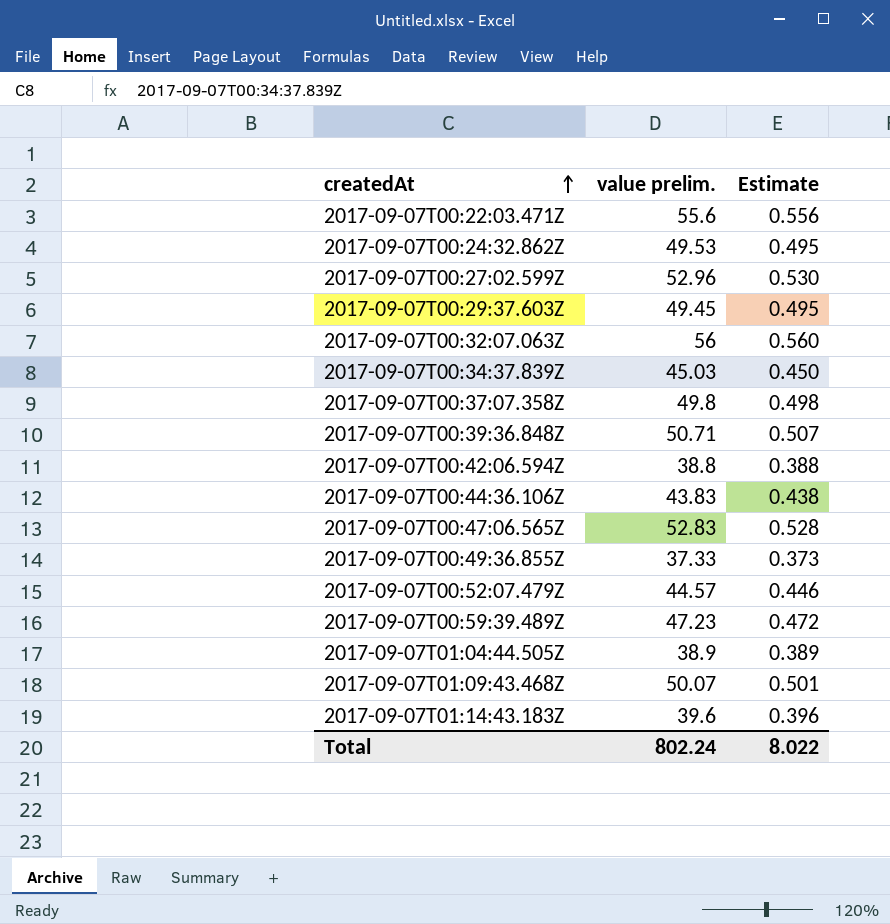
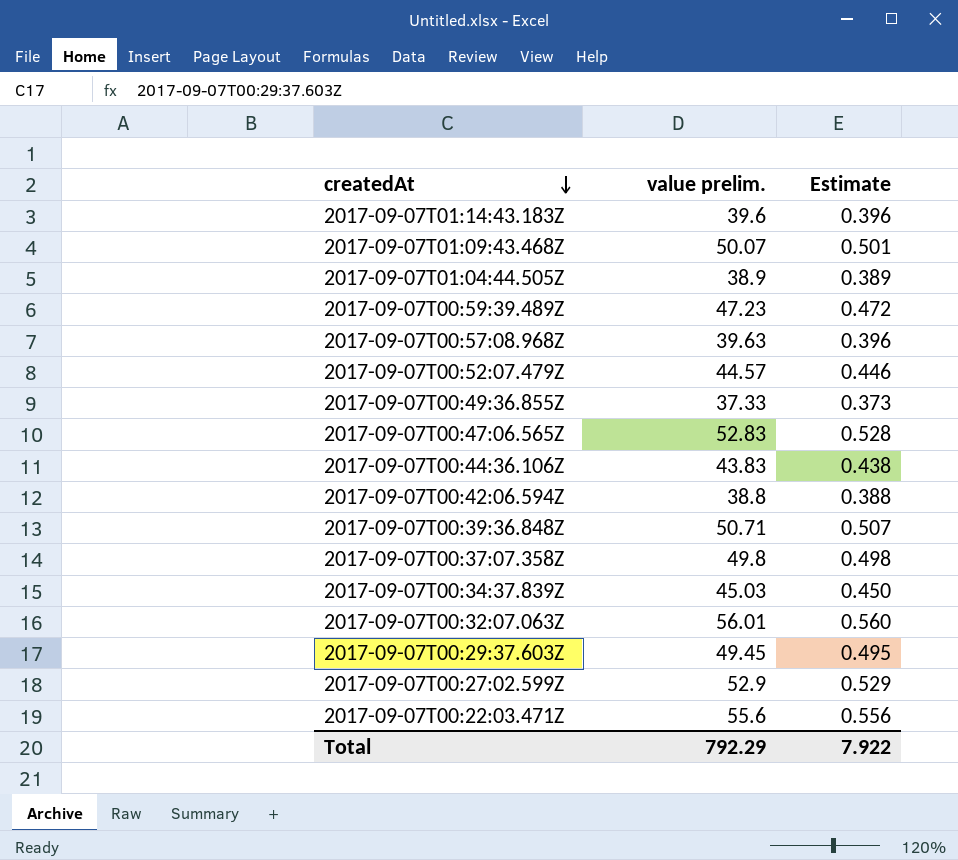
row order: createdAt ascending -> createdAt descending
row 2017-09-07T00:24:32.862Z: 49.53 | 0.495 -> none
row 2017-09-07T00:57:08.968Z: none -> 39.63 | 0.396
2017-09-07T00:32:07.063Z | value prelim.: 56 -> 56.01
2017-09-07T00:27:02.599Z | value prelim.: 52.96 -> 52.9
2017-09-07T00:27:02.599Z | Estimate: 0.530 -> 0.529
Total | value prelim.: 802.24 -> 792.29
Total | Estimate: 8.022 -> 7.922

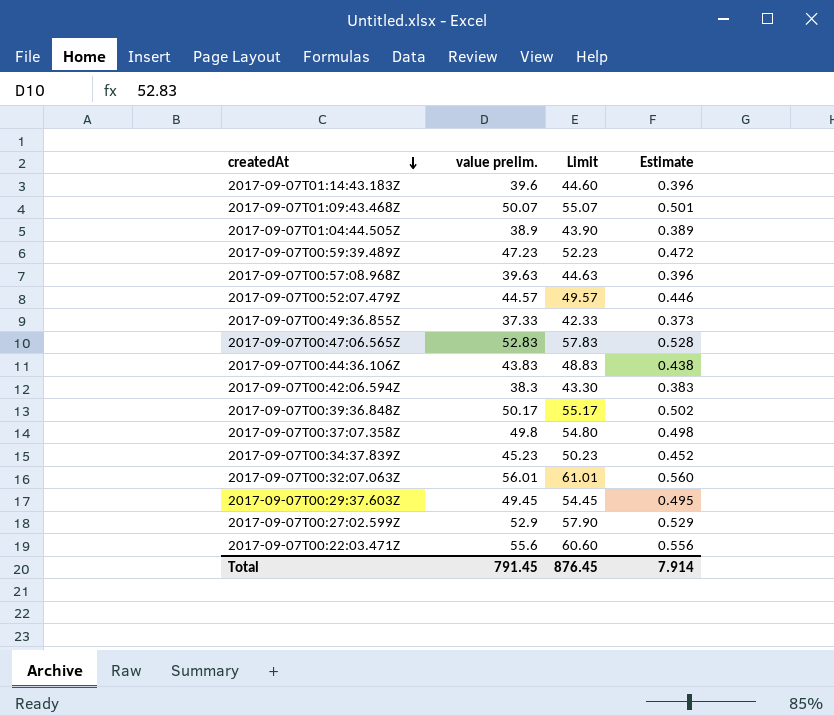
column Limit | formula: none -> [value prelim.] + 5
2017-09-07T00:42:06.594Z | value prelim.: 38.8 -> 38.3
2017-09-07T00:42:06.594Z | Estimate: 0.388 -> 0.383
2017-09-07T00:39:36.848Z | value prelim.: 50.71 -> 50.17
2017-09-07T00:39:36.848Z | Estimate: 0.507 -> 0.502
2017-09-07T00:34:37.839Z | value prelim.: 45.03 -> 45.23
2017-09-07T00:34:37.839Z | Estimate: 0.450 -> 0.452
Total | value prelim.: 792.29 -> 791.45
Total | Estimate: 7.922 -> 7.914

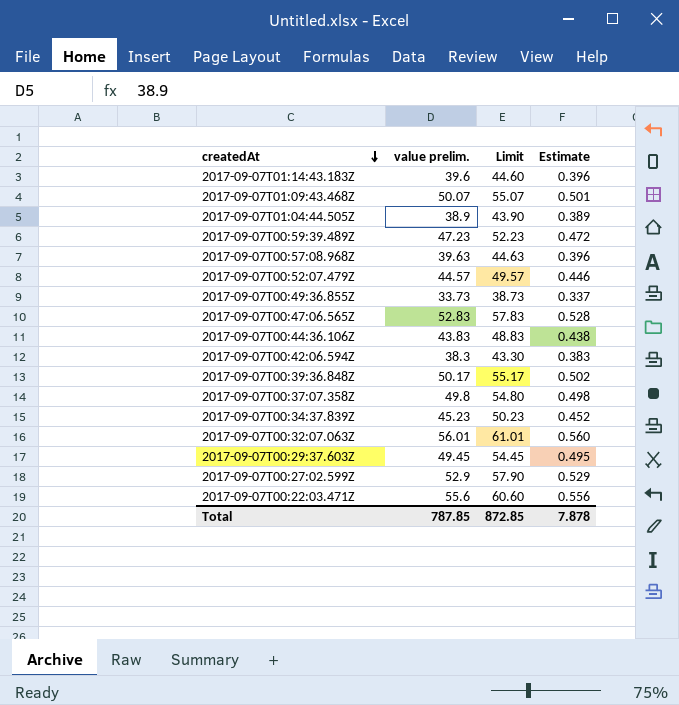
2017-09-07T00:49:36.855Z | value prelim.: 37.33 -> 33.73
2017-09-07T00:49:36.855Z | Limit: 42.33 -> 38.73
2017-09-07T00:49:36.855Z | Estimate: 0.373 -> 0.337
Total | value prelim.: 791.45 -> 787.85
Total | Limit: 876.45 -> 872.85
Total | Estimate: 7.914 -> 7.878

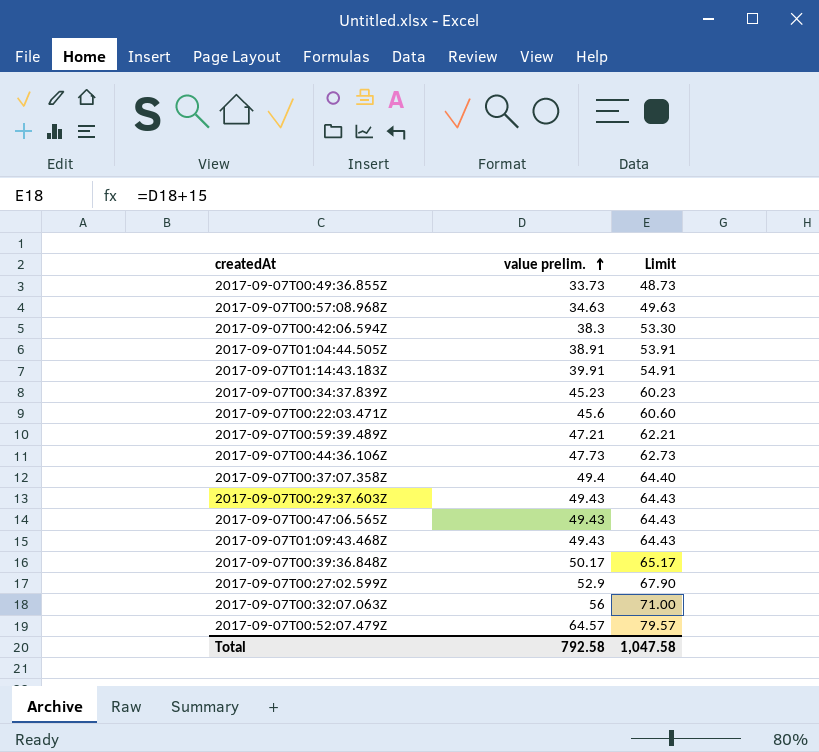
row order: createdAt descending -> value prelim. ascending
column Estimate | formula: [value prelim.] * 0.01 -> none
column Limit | formula: [value prelim.] + 5 -> [value prelim.] + 15
2017-09-07T00:57:08.968Z | value prelim.: 39.63 -> 34.63
2017-09-07T01:04:44.505Z | value prelim.: 38.9 -> 38.91
2017-09-07T01:14:43.183Z | value prelim.: 39.6 -> 39.91
2017-09-07T00:22:03.471Z | value prelim.: 55.6 -> 45.6
2017-09-07T00:59:39.489Z | value prelim.: 47.23 -> 47.21
2017-09-07T00:44:36.106Z | value prelim.: 43.83 -> 47.73
2017-09-07T00:37:07.358Z | value prelim.: 49.8 -> 49.4
2017-09-07T00:29:37.603Z | value prelim.: 49.45 -> 49.43
2017-09-07T00:47:06.565Z | value prelim.: 52.83 -> 49.43
2017-09-07T01:09:43.468Z | value prelim.: 50.07 -> 49.43
2017-09-07T00:32:07.063Z | value prelim.: 56.01 -> 56
2017-09-07T00:52:07.479Z | value prelim.: 44.57 -> 64.57
Total | value prelim.: 787.85 -> 792.58
Total | Limit: 872.85 -> 1,047.58

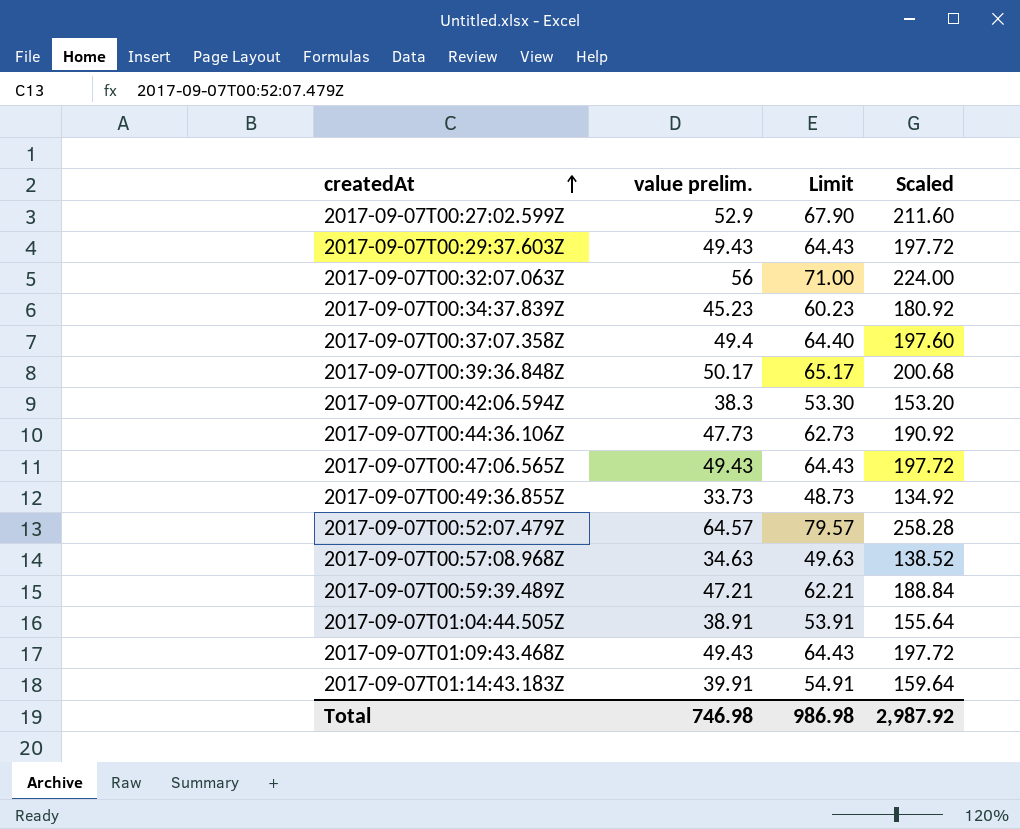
row order: value prelim. ascending -> createdAt ascending
column Scaled | formula: none -> [value prelim.] * 4
row 2017-09-07T00:22:03.471Z: 45.6 | 60.60 -> none
Total | value prelim.: 792.58 -> 746.98
Total | Limit: 1,047.58 -> 986.98

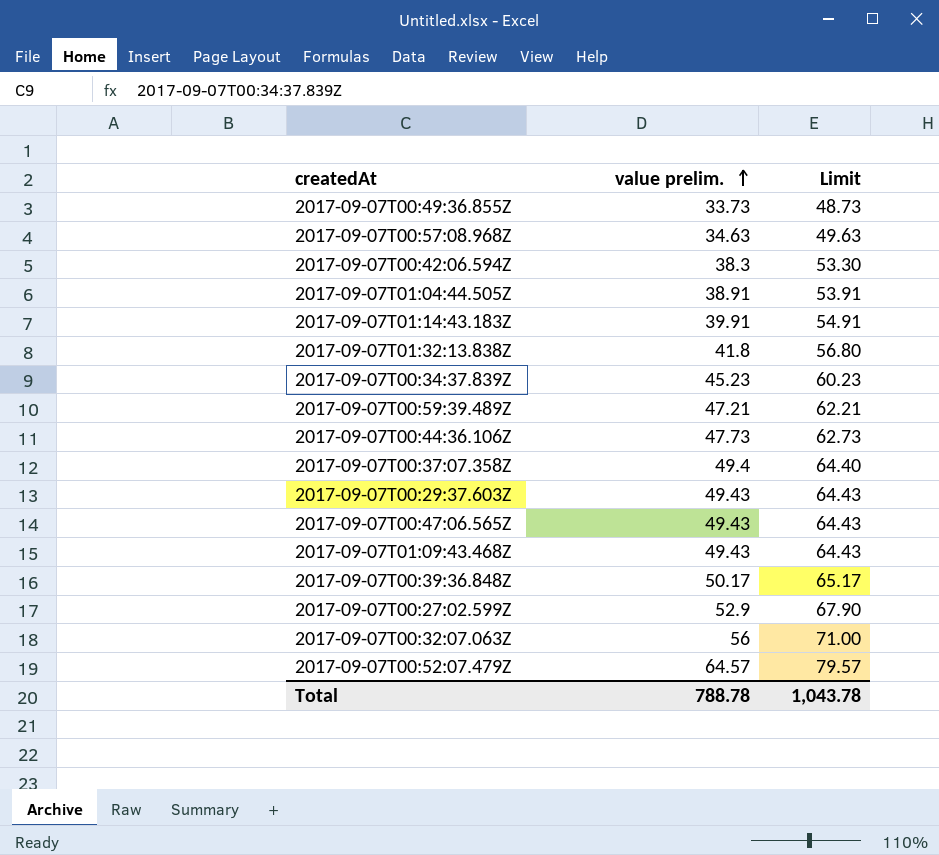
row order: createdAt ascending -> value prelim. ascending
column Scaled | formula: [value prelim.] * 4 -> none
row 2017-09-07T01:32:13.838Z: none -> 41.8 | 56.80
Total | value prelim.: 746.98 -> 788.78
Total | Limit: 986.98 -> 1,043.78

